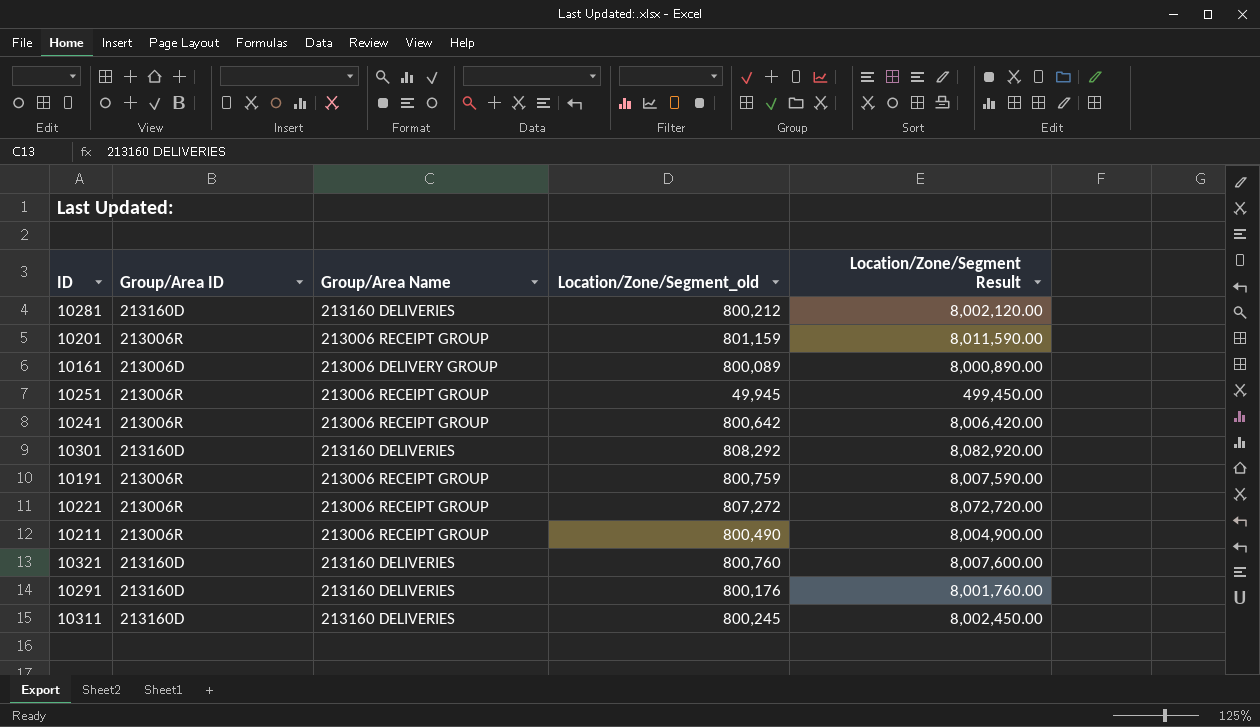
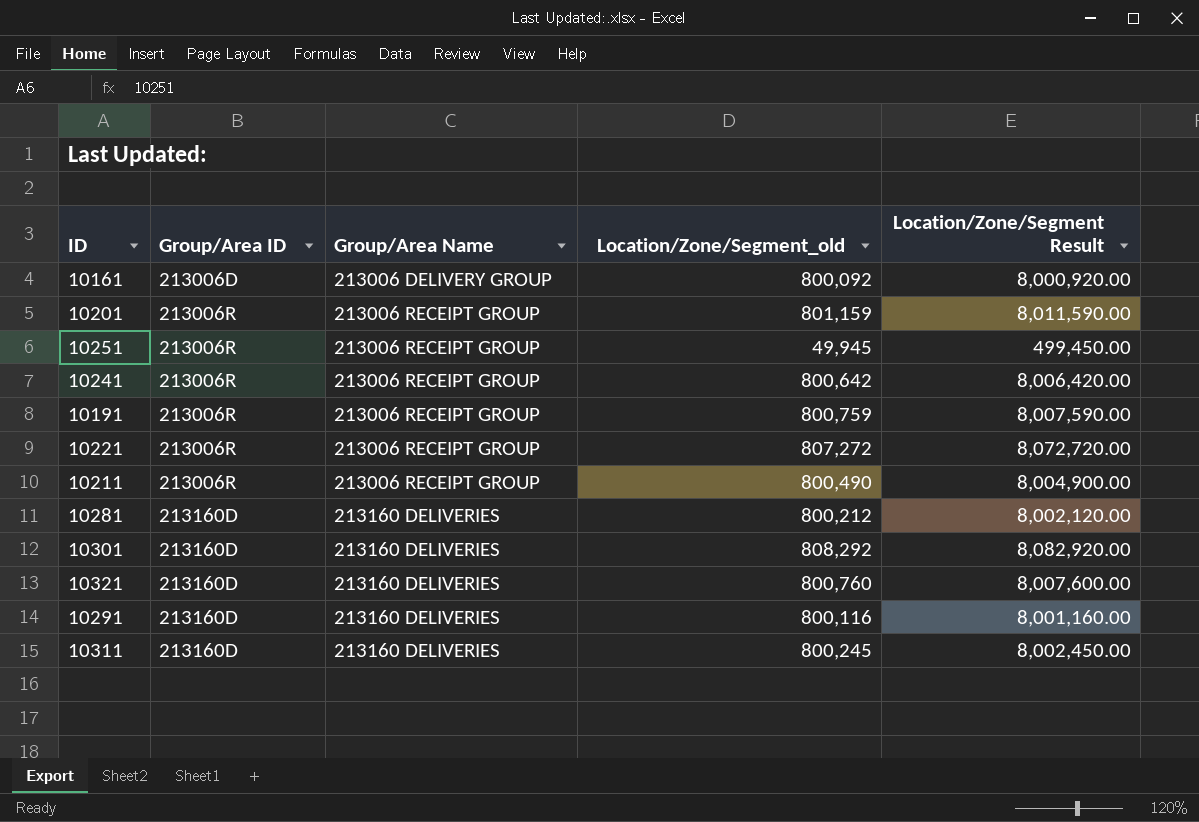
row order: none -> Group/Area ID ascending
10161 | Location/Zone/Segment_old: 800,089 -> 800,092
10161 | Location/Zone/Segment Result: 8,000,890.00 -> 8,000,920.00
10291 | Location/Zone/Segment_old: 800,176 -> 800,116
10291 | Location/Zone/Segment Result: 8,001,760.00 -> 8,001,160.00

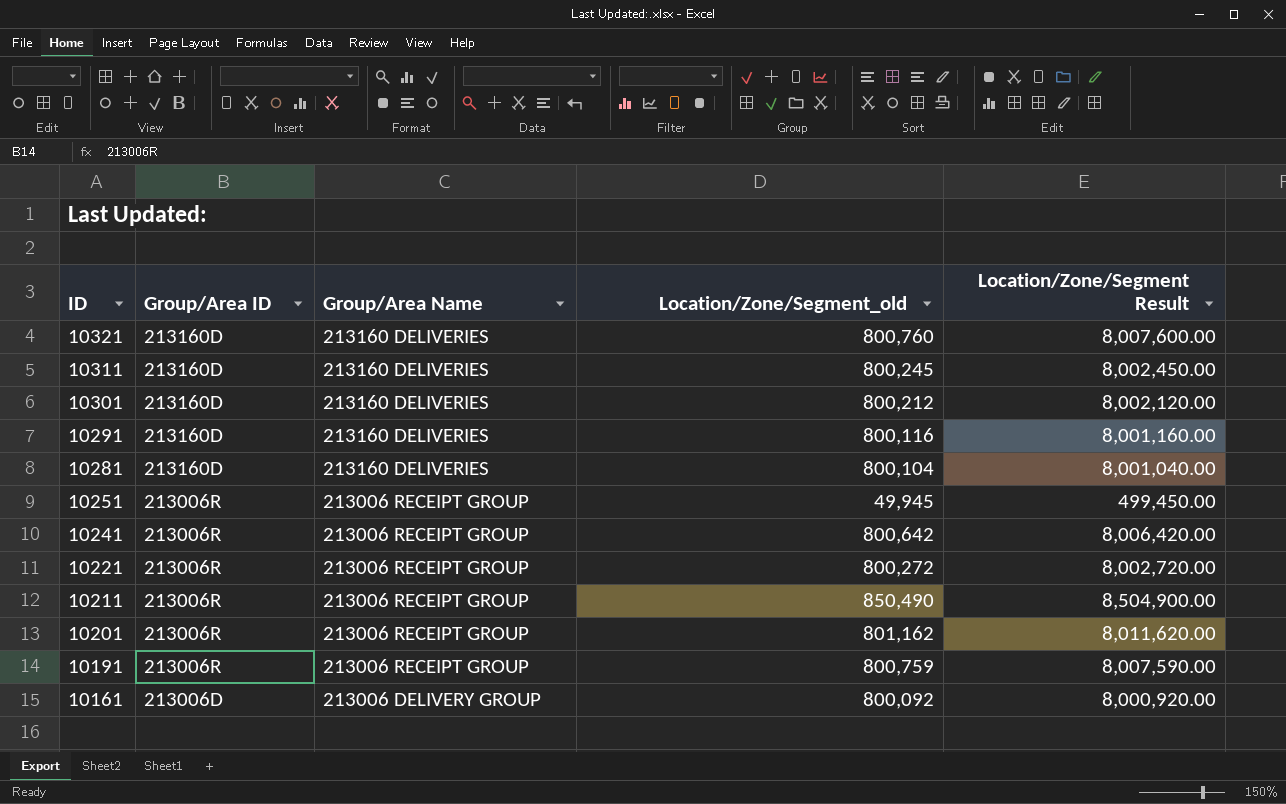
row order: Group/Area ID ascending -> ID descending
10301 | Location/Zone/Segment_old: 808,292 -> 800,212
10301 | Location/Zone/Segment Result: 8,082,920.00 -> 8,002,120.00
10281 | Location/Zone/Segment_old: 800,212 -> 800,104
10281 | Location/Zone/Segment Result: 8,002,120.00 -> 8,001,040.00
10221 | Location/Zone/Segment_old: 807,272 -> 800,272
10221 | Location/Zone/Segment Result: 8,072,720.00 -> 8,002,720.00
10211 | Location/Zone/Segment_old: 800,490 -> 850,490
10211 | Location/Zone/Segment Result: 8,004,900.00 -> 8,504,900.00
10201 | Location/Zone/Segment_old: 801,159 -> 801,162
10201 | Location/Zone/Segment Result: 8,011,590.00 -> 8,011,620.00

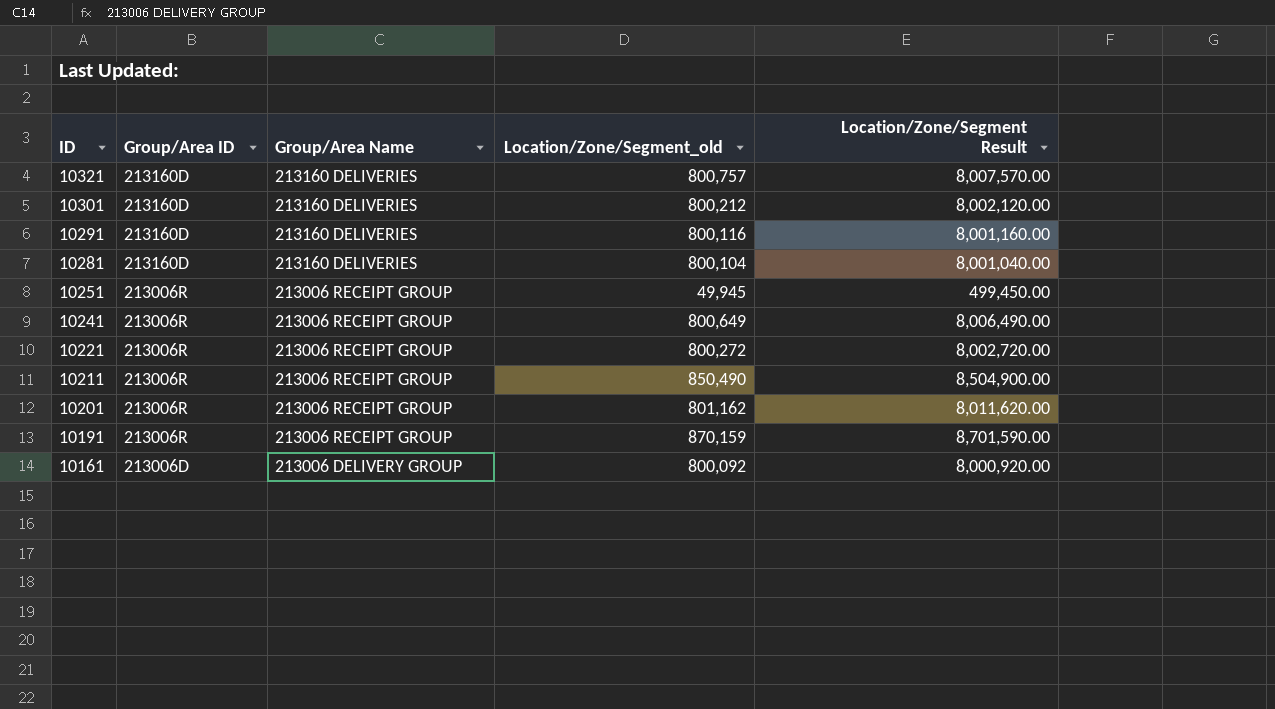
row 10311: 213160D | 213160 DELIVERIES | 800,245 | 8,002,450.00 -> none
10321 | Location/Zone/Segment_old: 800,760 -> 800,757
10321 | Location/Zone/Segment Result: 8,007,600.00 -> 8,007,570.00
10241 | Location/Zone/Segment_old: 800,642 -> 800,649
10241 | Location/Zone/Segment Result: 8,006,420.00 -> 8,006,490.00
10191 | Location/Zone/Segment_old: 800,759 -> 870,159
10191 | Location/Zone/Segment Result: 8,007,590.00 -> 8,701,590.00

